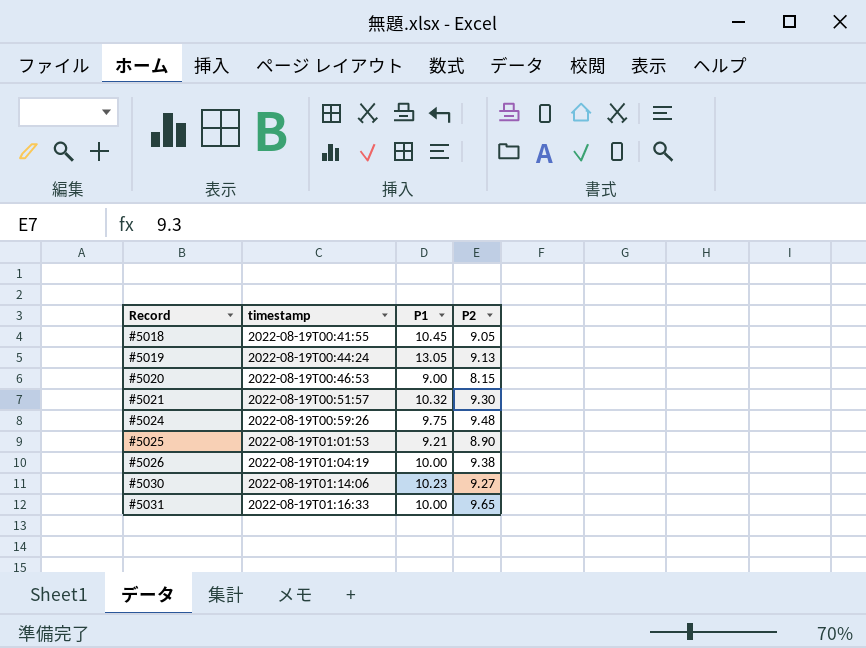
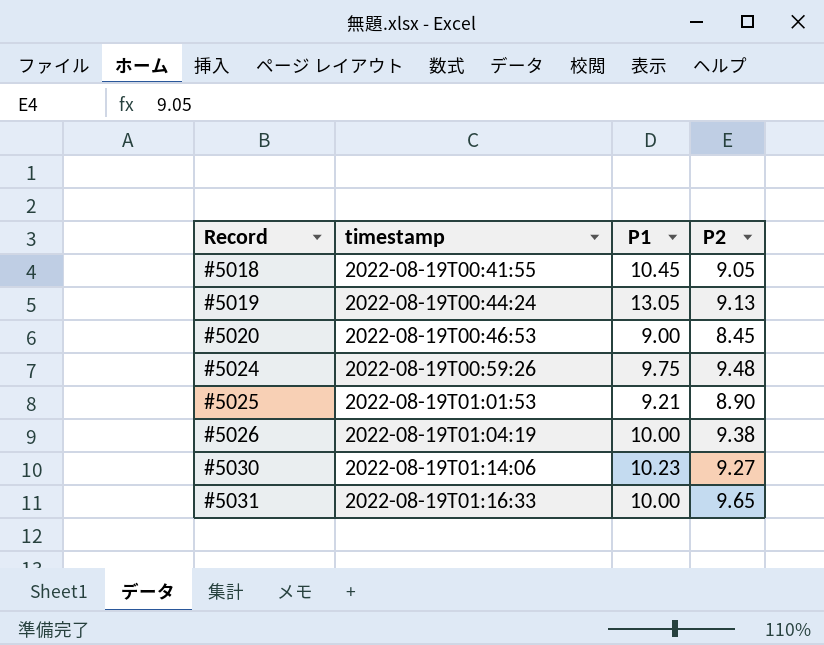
row #5021: 2022-08-19T00:51:57 | 10.32 | 9.30 -> none
#5020 | P2: 8.15 -> 8.45

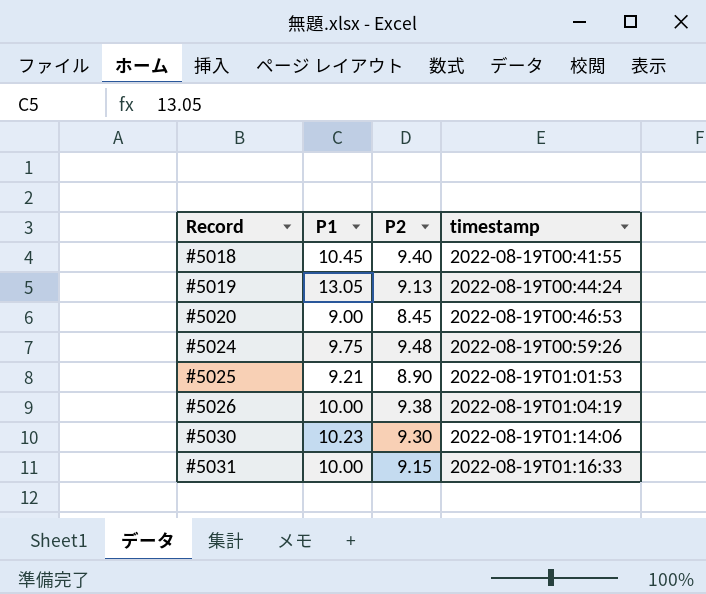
column timestamp | position: 2 -> 4
#5018 | P2: 9.05 -> 9.40
#5030 | P2: 9.27 -> 9.30
#5031 | P2: 9.65 -> 9.15

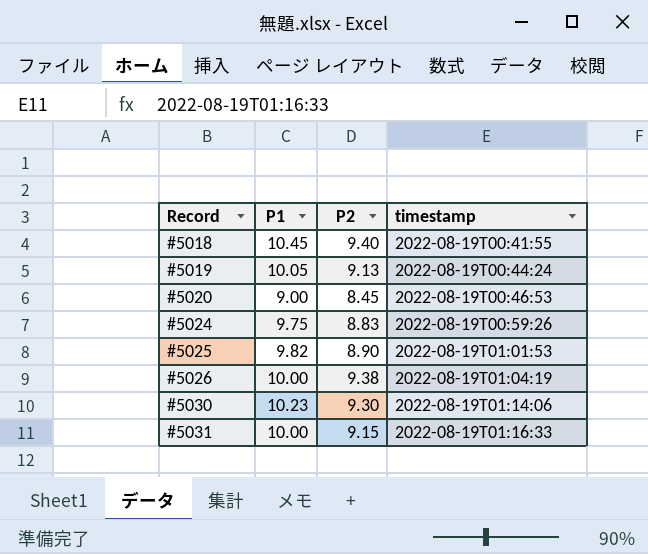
#5019 | P1: 13.05 -> 10.05
#5024 | P2: 9.48 -> 8.83
#5025 | P1: 9.21 -> 9.82

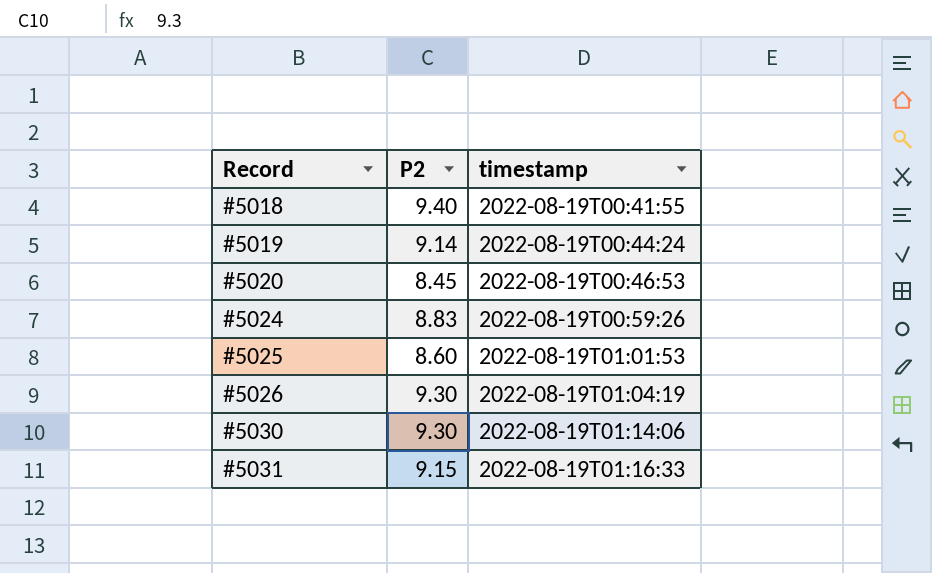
column P1 | position: 2 -> none
#5019 | P2: 9.13 -> 9.14
#5025 | P2: 8.90 -> 8.60
#5026 | P2: 9.38 -> 9.30

